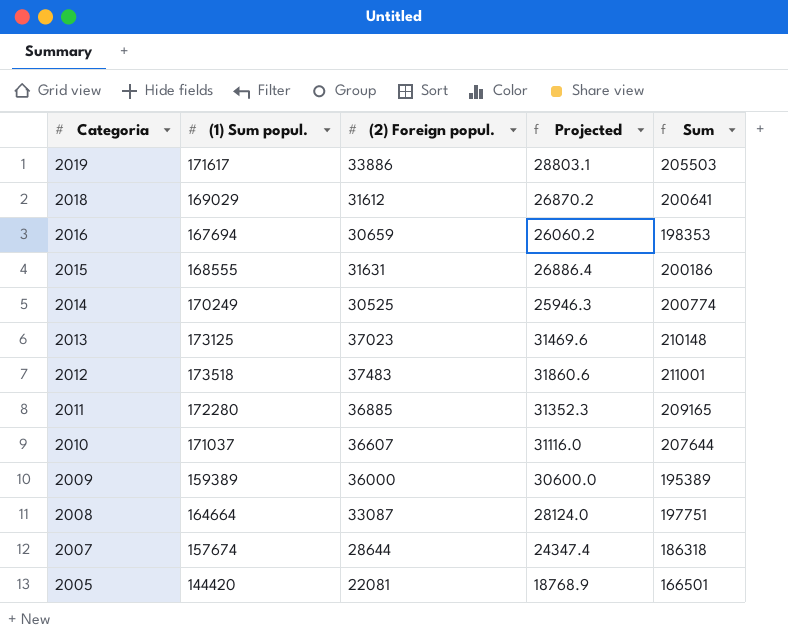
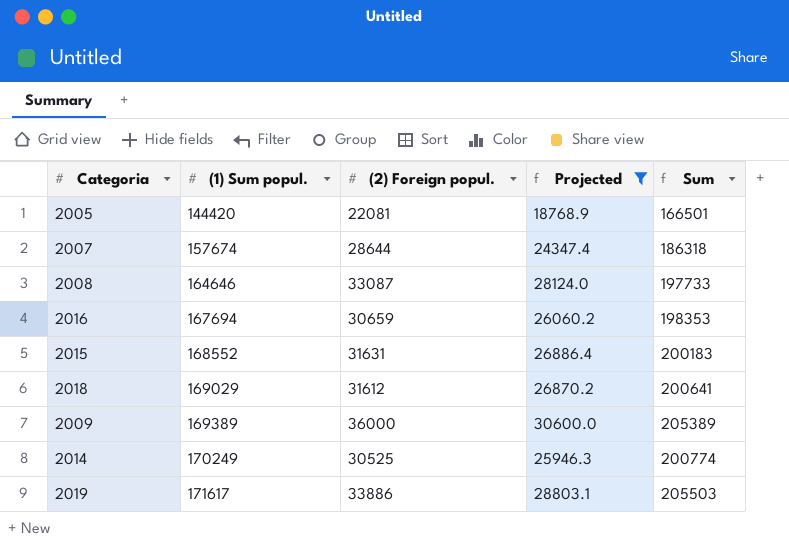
filter: none -> Projected <= 30600.0
row order: Categoria descending -> (1) Sum popul. ascending
2008 | (1) Sum popul.: 164664 -> 164646
2008 | Sum: 197751 -> 197733
2015 | (1) Sum popul.: 168555 -> 168552
2015 | Sum: 200186 -> 200183
2009 | (1) Sum popul.: 159389 -> 169389
2009 | Sum: 195389 -> 205389

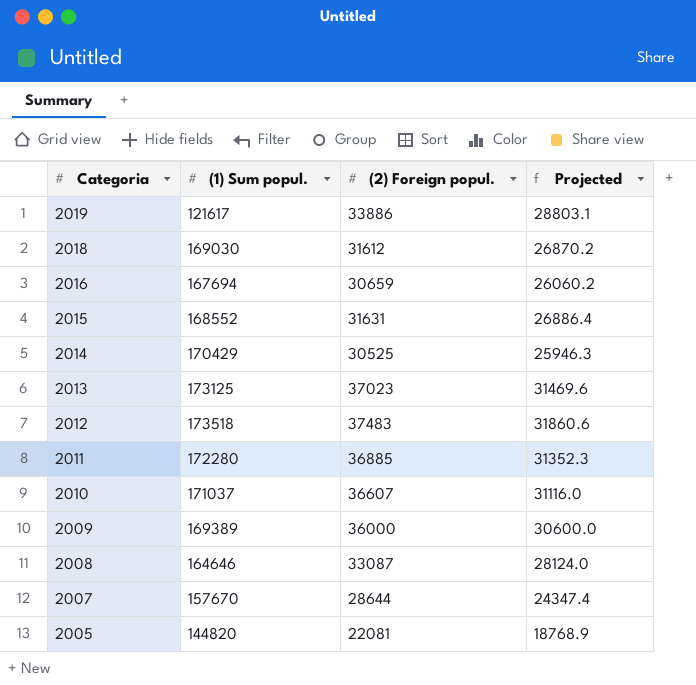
filter: Projected <= 30600.0 -> none
row order: (1) Sum popul. ascending -> Categoria descending
column Sum | formula: [(1) Sum popul.] + [(2) Foreign popul.] -> none
2019 | (1) Sum popul.: 171617 -> 121617
2018 | (1) Sum popul.: 169029 -> 169030
2014 | (1) Sum popul.: 170249 -> 170429
2007 | (1) Sum popul.: 157674 -> 157670
2005 | (1) Sum popul.: 144420 -> 144820

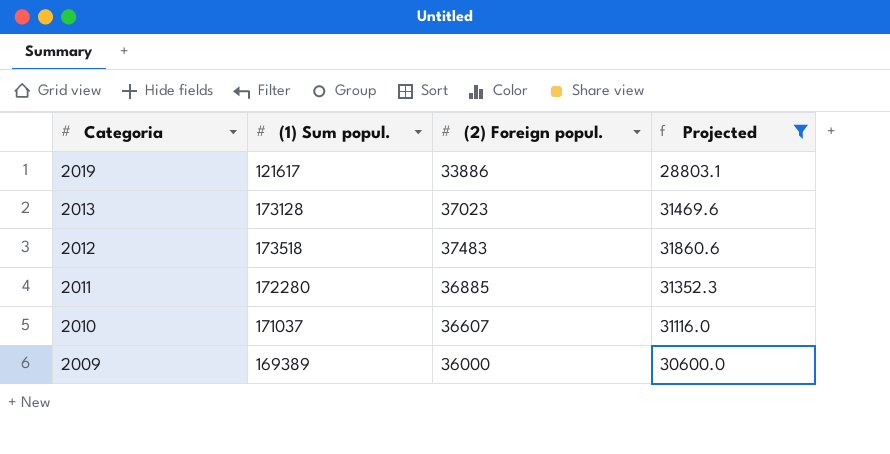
filter: none -> Projected >= 28803.1
2013 | (1) Sum popul.: 173125 -> 173128

